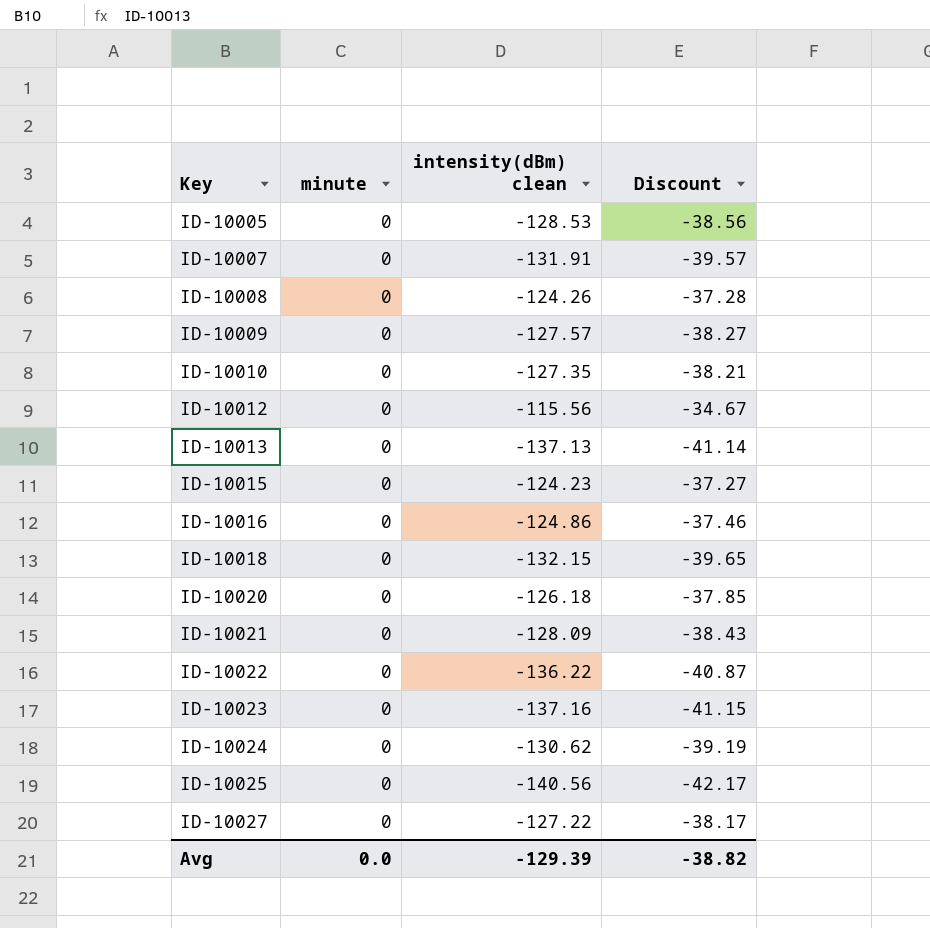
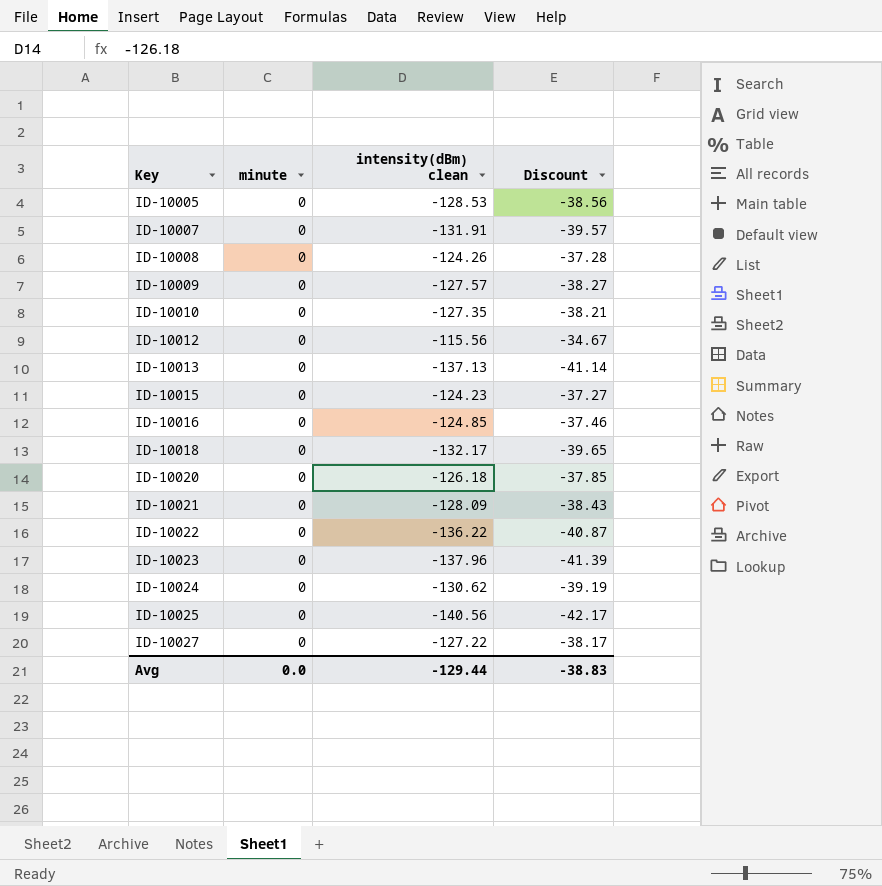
ID-10016 | intensity(dBm) clean: -124.86 -> -124.85
ID-10018 | intensity(dBm) clean: -132.15 -> -132.17
ID-10023 | intensity(dBm) clean: -137.16 -> -137.96
ID-10023 | Discount: -41.15 -> -41.39
Avg | intensity(dBm) clean: -129.39 -> -129.44
Avg | Discount: -38.82 -> -38.83

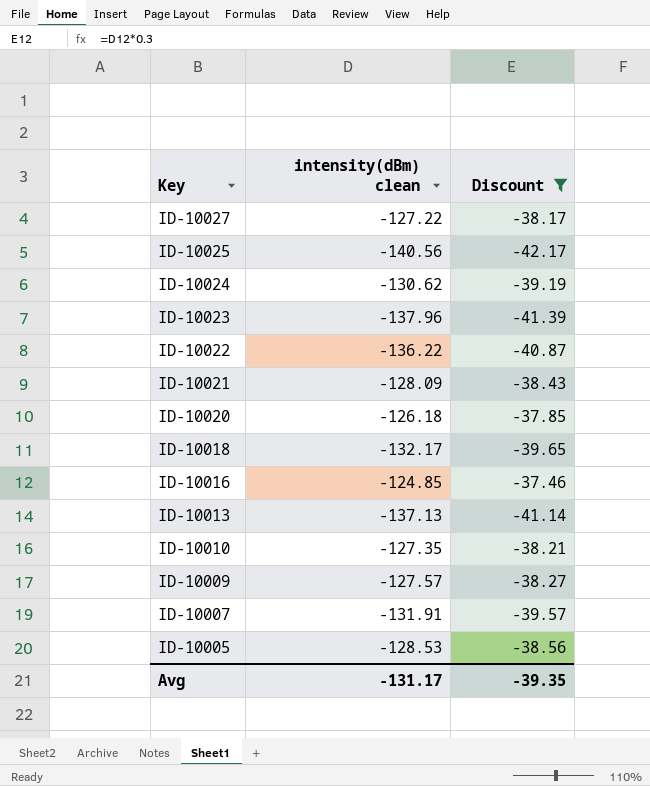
filter: none -> Discount <= -37.46
row order: Key ascending -> Key descending
column minute | position: 2 -> none
Avg | intensity(dBm) clean: -129.44 -> -131.17
Avg | Discount: -38.83 -> -39.35

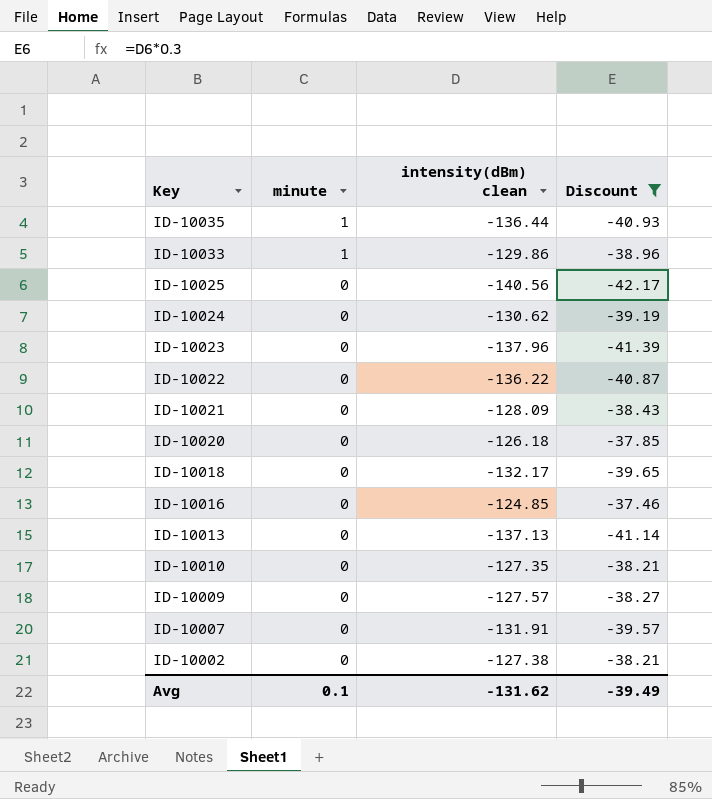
column minute | position: none -> 2
row ID-10027: -127.22 | -38.17 -> none
row ID-10005: -128.53 | -38.56 -> none
row ID-10035: none -> 1 | -136.44 | -40.93
row ID-10033: none -> 1 | -129.86 | -38.96
row ID-10002: none -> 0 | -127.38 | -38.21
Avg | intensity(dBm) clean: -131.17 -> -131.62
Avg | Discount: -39.35 -> -39.49

